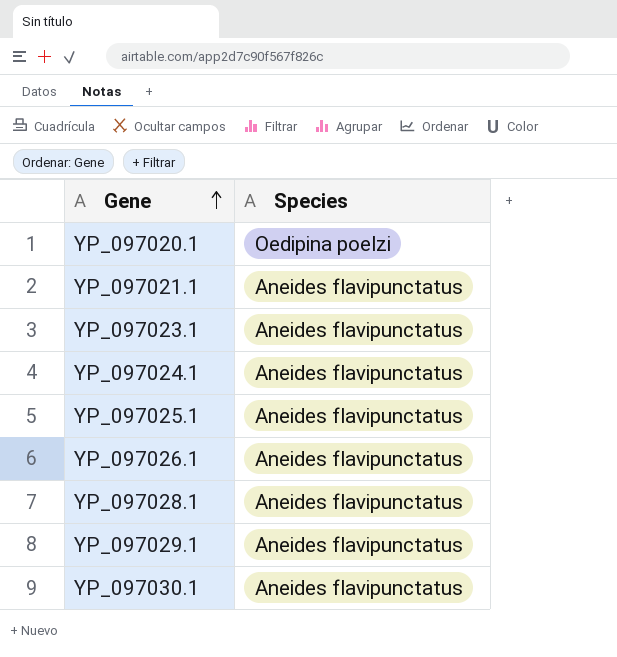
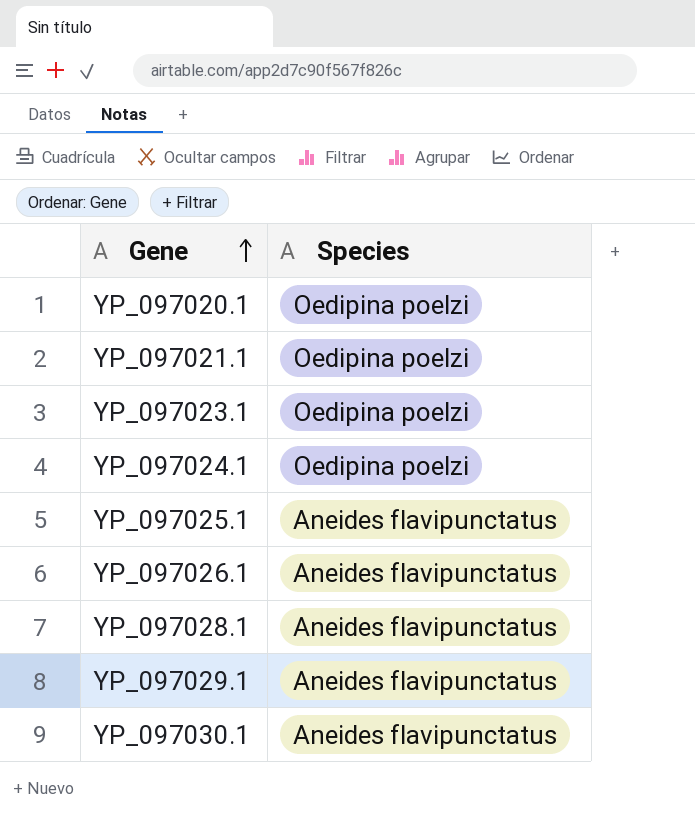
YP_097021.1 | Species: Aneides flavipunctatus -> Oedipina poelzi
YP_097023.1 | Species: Aneides flavipunctatus -> Oedipina poelzi
YP_097024.1 | Species: Aneides flavipunctatus -> Oedipina poelzi

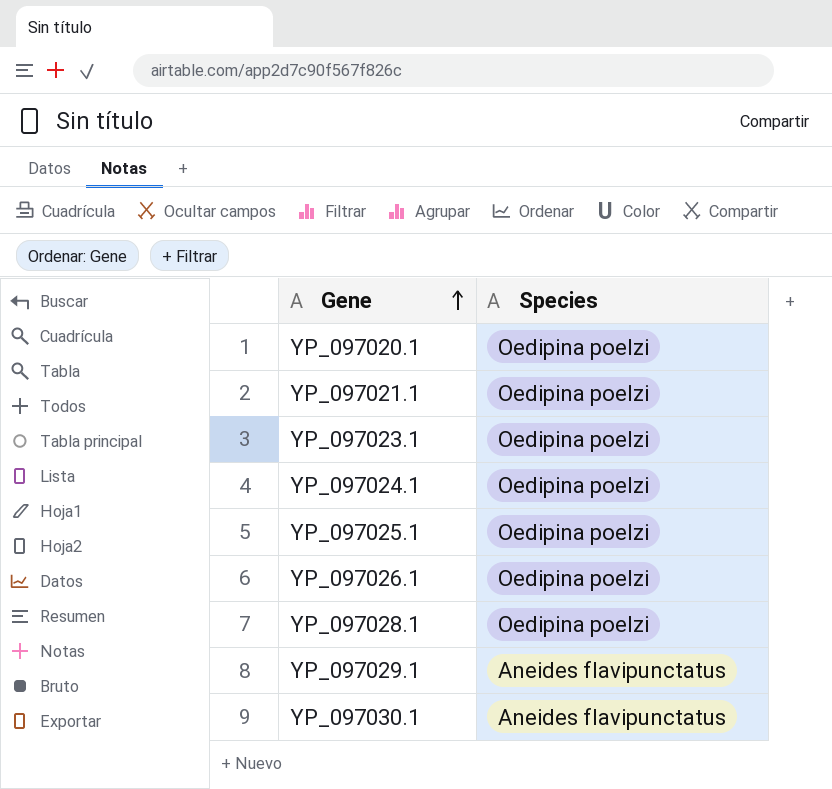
YP_097025.1 | Species: Aneides flavipunctatus -> Oedipina poelzi
YP_097026.1 | Species: Aneides flavipunctatus -> Oedipina poelzi
YP_097028.1 | Species: Aneides flavipunctatus -> Oedipina poelzi

